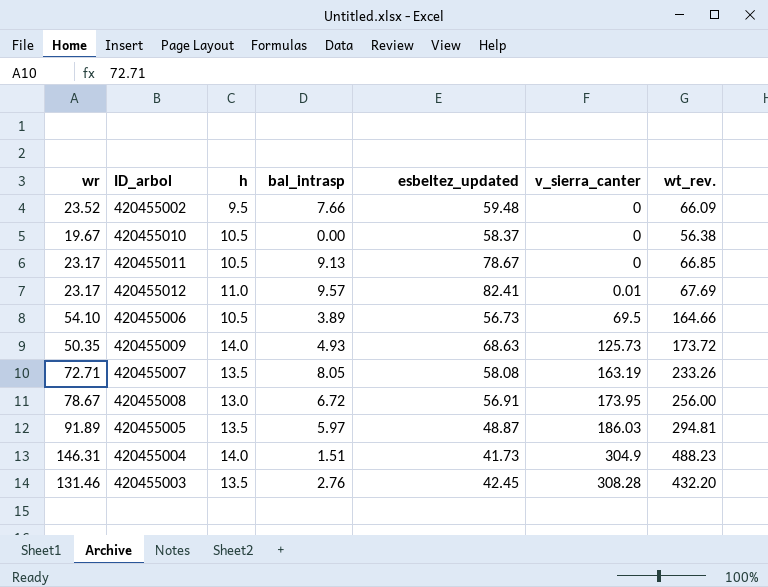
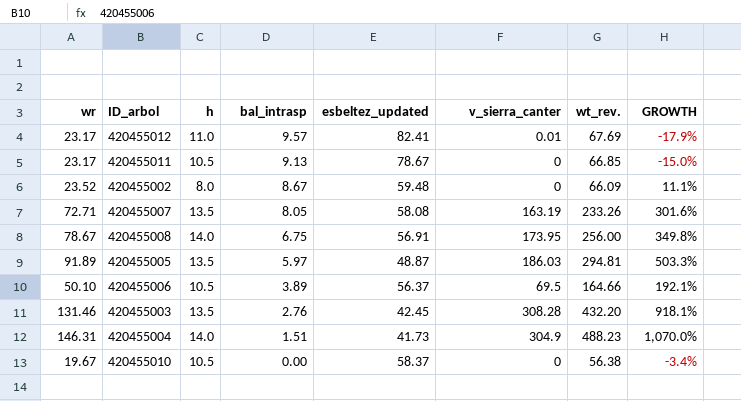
row order: v_sierra_canter ascending -> bal_intrasp descending
column GROWTH | formula: none -> ([wt_rev.] - [esbeltez_updated]) / [esbeltez_updated]
row 420455009: 50.35 | 14.0 | 4.93 | 68.63 | 125.73 | 173.72 -> none
420455002 | h: 9.5 -> 8.0
420455002 | bal_intrasp: 7.66 -> 8.67
420455008 | h: 13.0 -> 14.0
420455008 | bal_intrasp: 6.72 -> 6.75
420455006 | wr: 54.10 -> 50.10
420455006 | esbeltez_updated: 56.73 -> 56.37

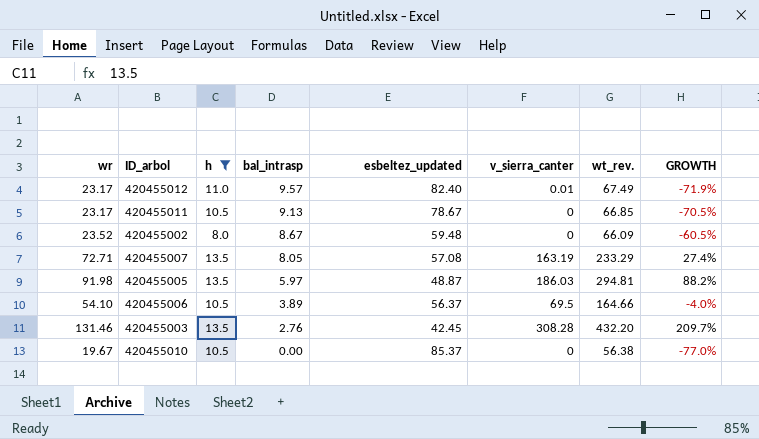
filter: none -> h != 14.0
column GROWTH | formula: ([wt_rev.] - [esbeltez_updated]) / [esbeltez_updated] -> ([wr] - [esbeltez_updated]) / [esbeltez_updated]
420455012 | esbeltez_updated: 82.41 -> 82.40
420455012 | wt_rev.: 67.69 -> 67.49
420455007 | esbeltez_updated: 58.08 -> 57.08
420455007 | wt_rev.: 233.26 -> 233.29
420455005 | wr: 91.89 -> 91.98
420455006 | wr: 50.10 -> 54.10
420455010 | esbeltez_updated: 58.37 -> 85.37

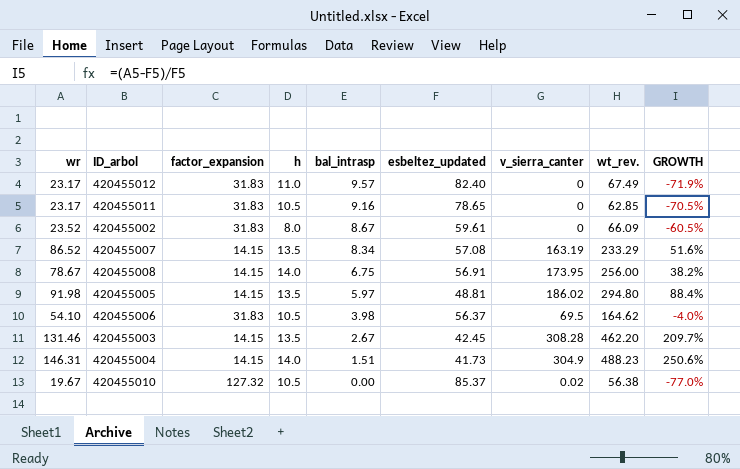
filter: h != 14.0 -> none
column factor_expansion | position: none -> 3
420455012 | v_sierra_canter: 0.01 -> 0
420455011 | bal_intrasp: 9.13 -> 9.16
420455011 | esbeltez_updated: 78.67 -> 78.65
420455011 | wt_rev.: 66.85 -> 62.85
420455002 | esbeltez_updated: 59.48 -> 59.61
420455007 | wr: 72.71 -> 86.52
420455007 | bal_intrasp: 8.05 -> 8.34
420455007 | GROWTH: 27.4% -> 51.6%
420455005 | esbeltez_updated: 48.87 -> 48.81
420455005 | v_sierra_canter: 186.03 -> 186.02
420455005 | wt_rev.: 294.81 -> 294.80
420455005 | GROWTH: 88.2% -> 88.4%
420455006 | bal_intrasp: 3.89 -> 3.98
420455006 | wt_rev.: 164.66 -> 164.62
420455003 | bal_intrasp: 2.76 -> 2.67
420455003 | wt_rev.: 432.20 -> 462.20
420455010 | v_sierra_canter: 0 -> 0.02

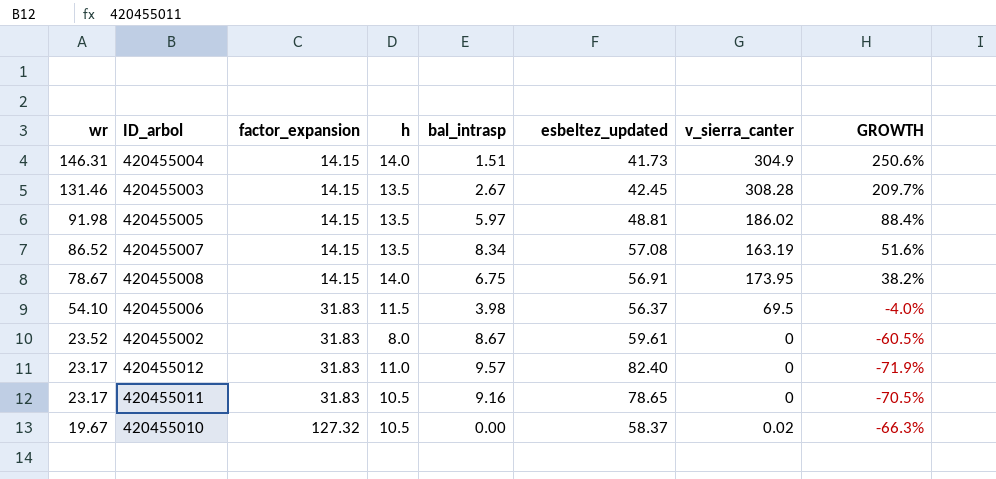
row order: bal_intrasp descending -> wr descending
column wt_rev. | position: 8 -> none
420455006 | h: 10.5 -> 11.5
420455010 | esbeltez_updated: 85.37 -> 58.37
420455010 | GROWTH: -77.0% -> -66.3%

